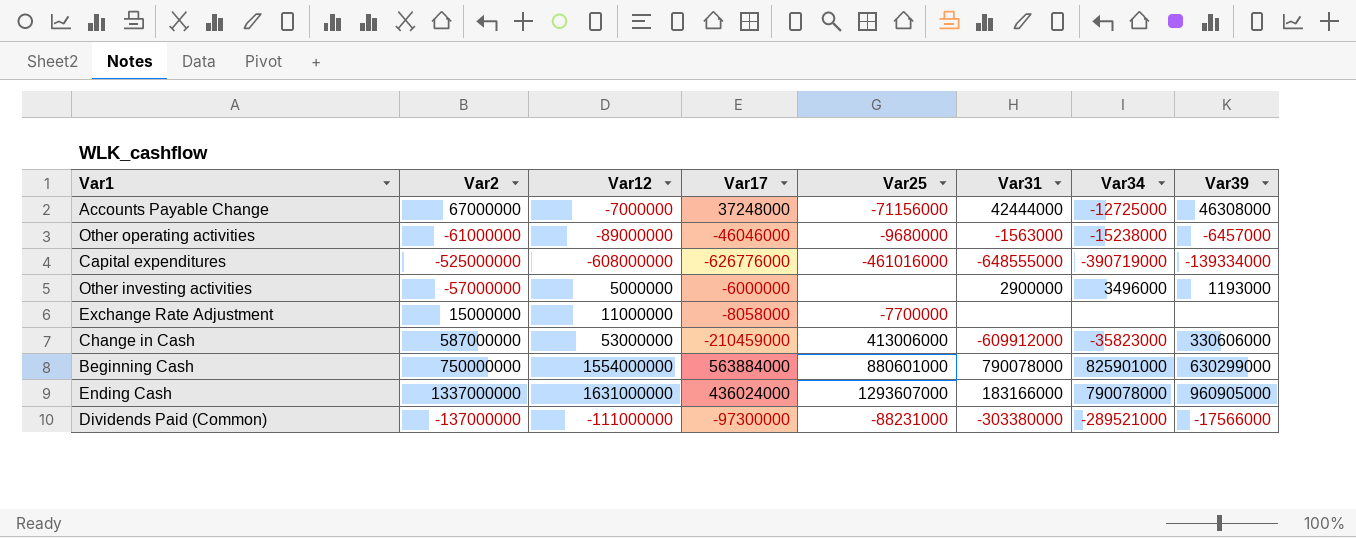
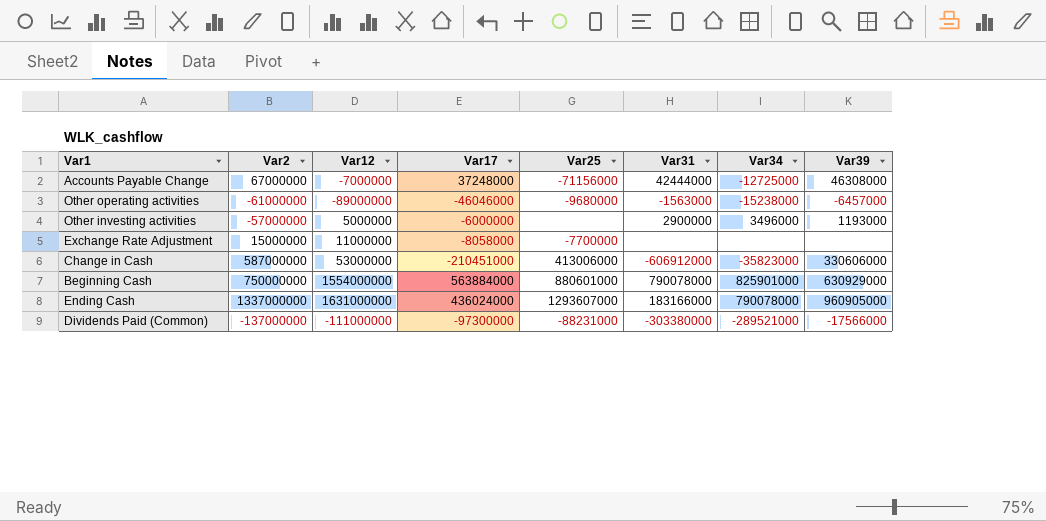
row Capital expenditures: -525000000 | -608000000 | -626776000 | -461016000 | -648555000 | -390719000 | -139334000 -> none
Change in Cash | Var17: -210459000 -> -210451000
Change in Cash | Var31: -609912000 -> -606912000
Beginning Cash | Var39: 630299000 -> 630929000

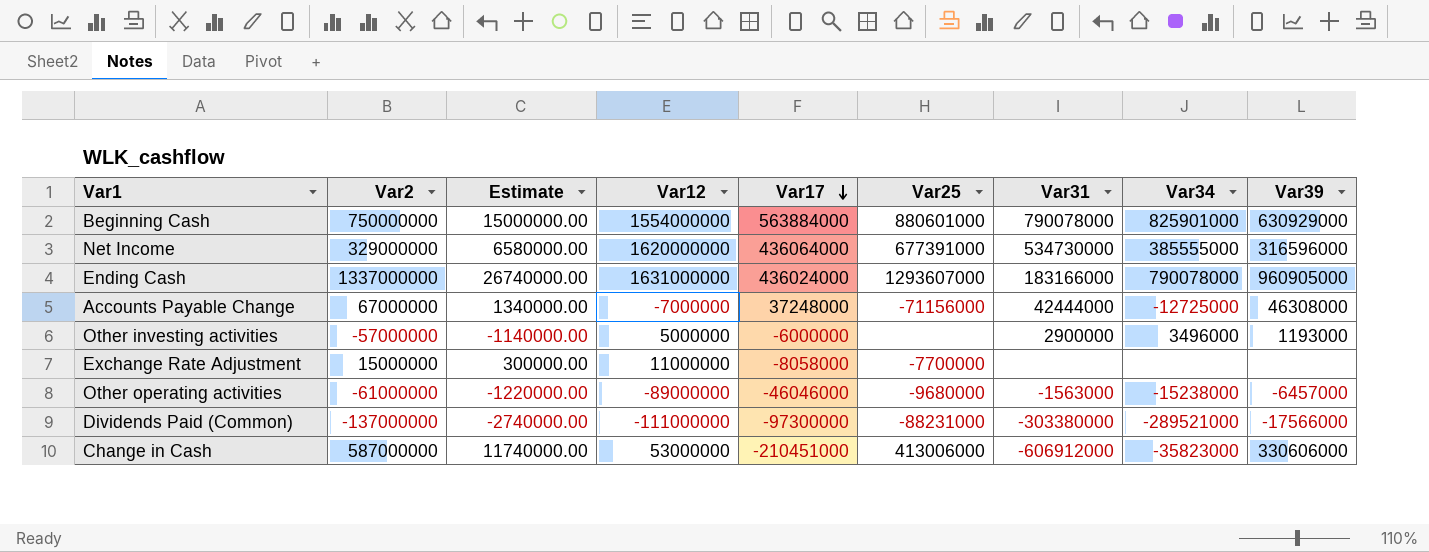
row order: none -> Var17 descending
column Estimate | formula: none -> [Var2] * 0.02
row Net Income: none -> 329000000 | 6580000.00 | 1620000000 | 436064000 | 677391000 | 534730000 | 385555000 | 316596000

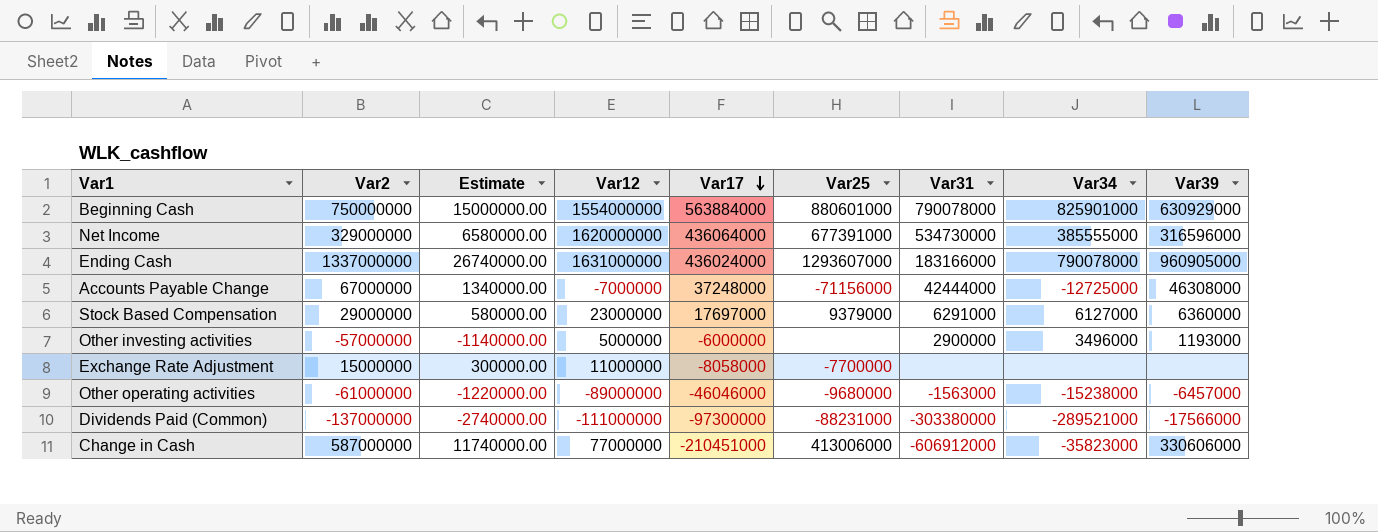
row Stock Based Compensation: none -> 29000000 | 580000.00 | 23000000 | 17697000 | 9379000 | 6291000 | 6127000 | 6360000
Change in Cash | Var12: 53000000 -> 77000000

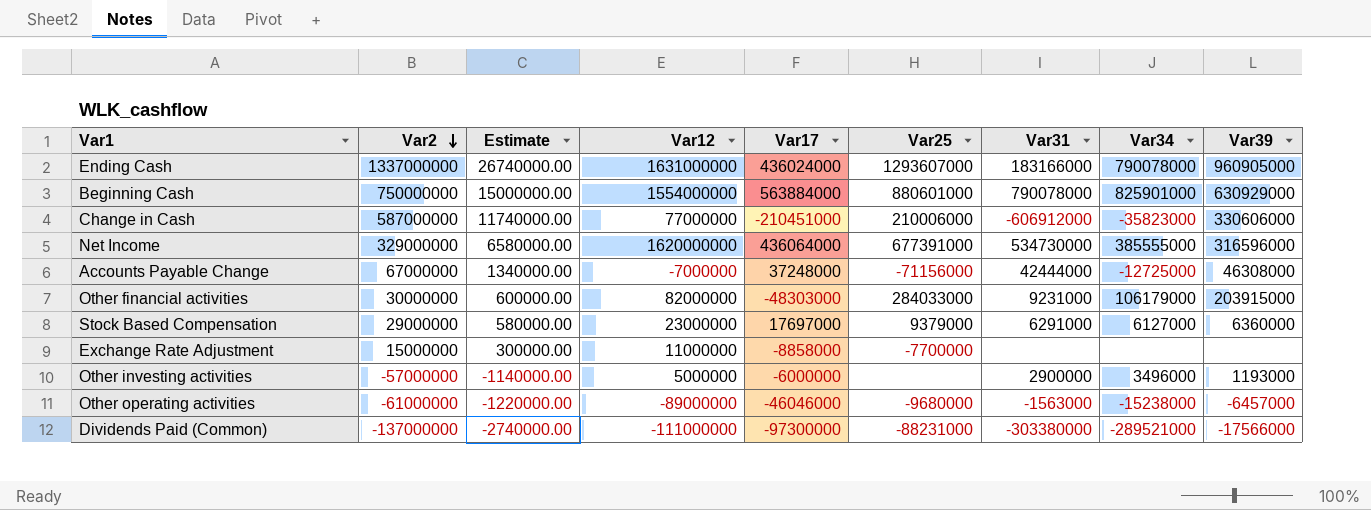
row order: Var17 descending -> Var2 descending
Change in Cash | Var25: 413006000 -> 210006000
row Other financial activities: none -> 30000000 | 600000.00 | 82000000 | -48303000 | 284033000 | 9231000 | 106179000 | 203915000
Exchange Rate Adjustment | Var17: -8058000 -> -8858000

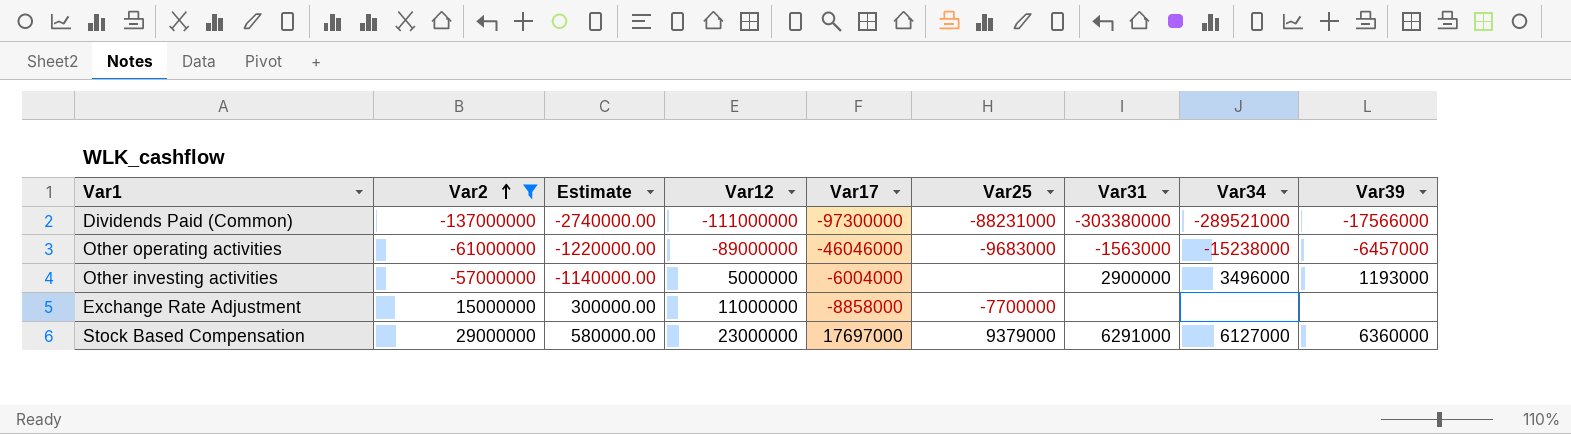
filter: none -> Var2 <= 29000000
row order: Var2 descending -> Var2 ascending
Other operating activities | Var25: -9680000 -> -9683000
Other investing activities | Var17: -6000000 -> -6004000

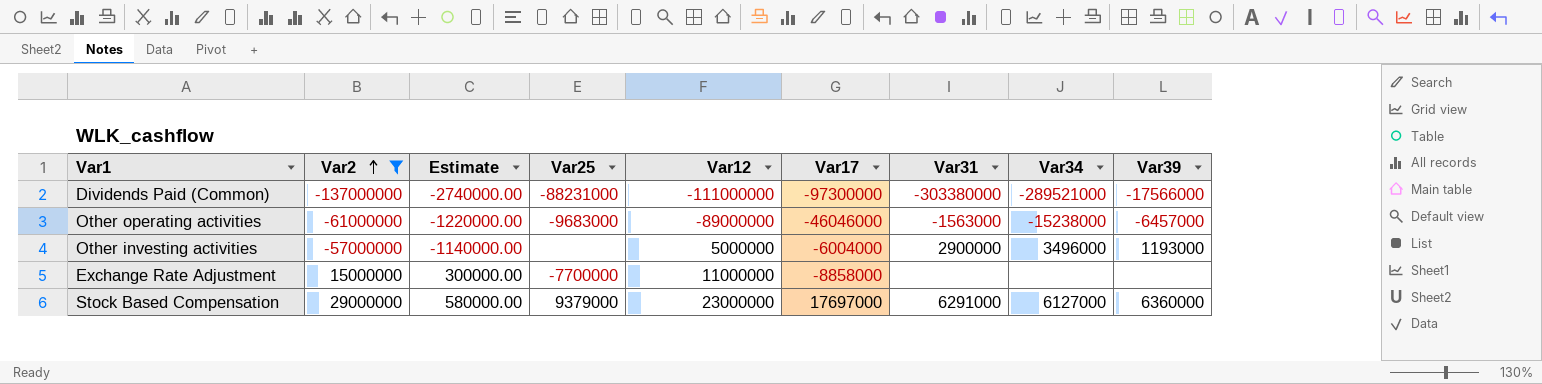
column Var25 | position: 6 -> 4

